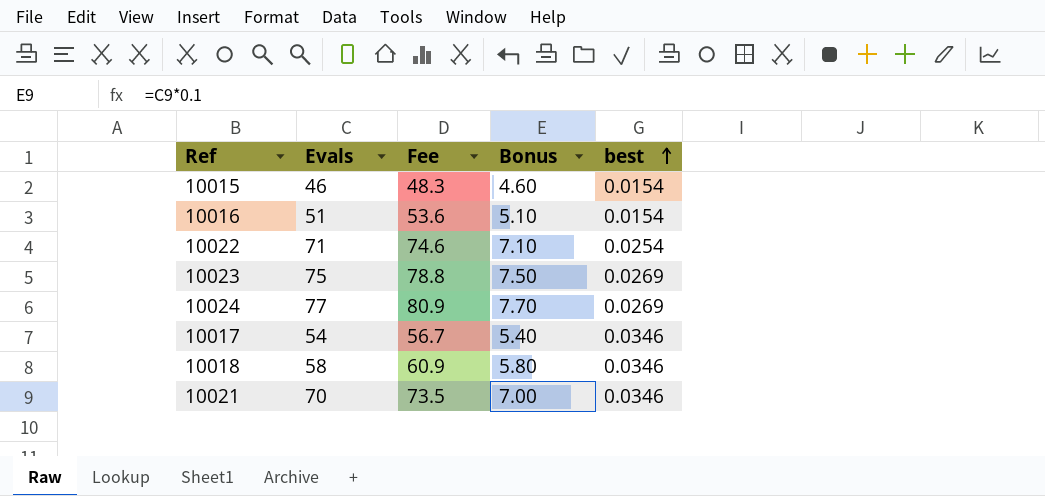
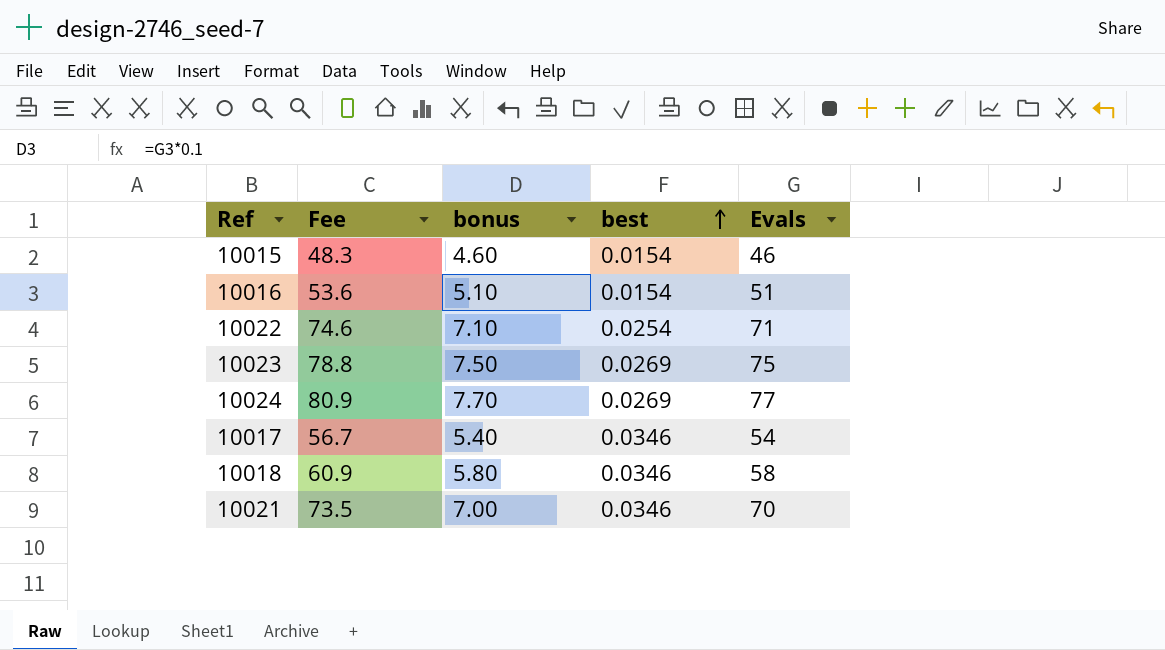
column name: Bonus -> bonus
column Evals | position: 2 -> 5

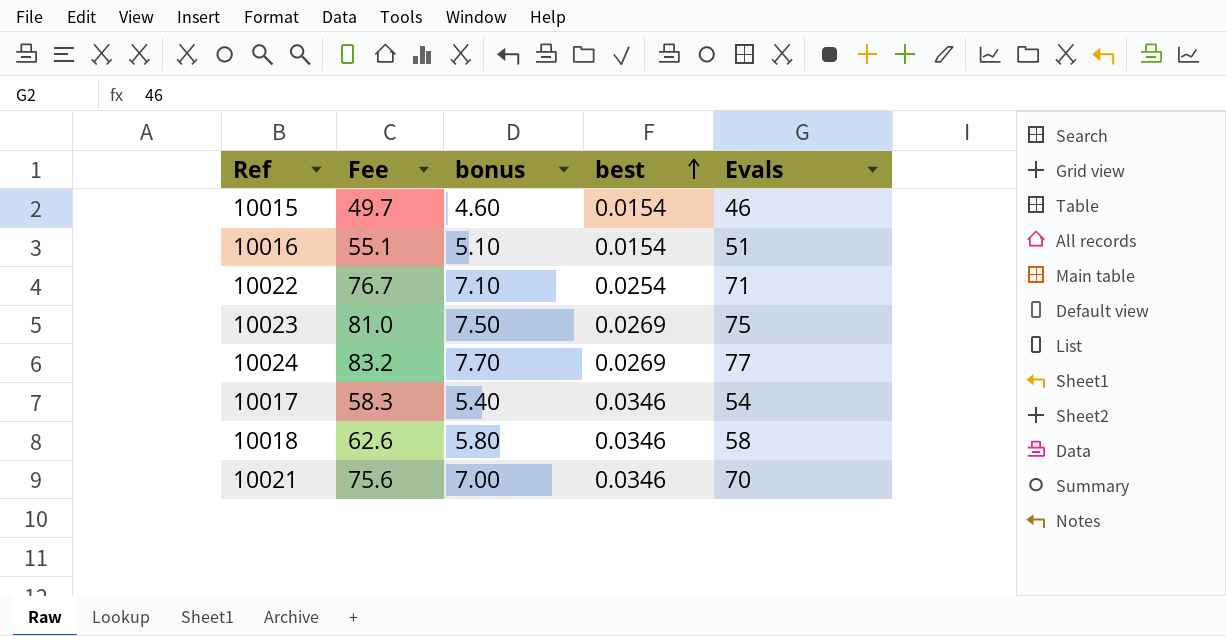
column Fee | formula: [Evals] * 1.05 -> [Evals] * 1.08

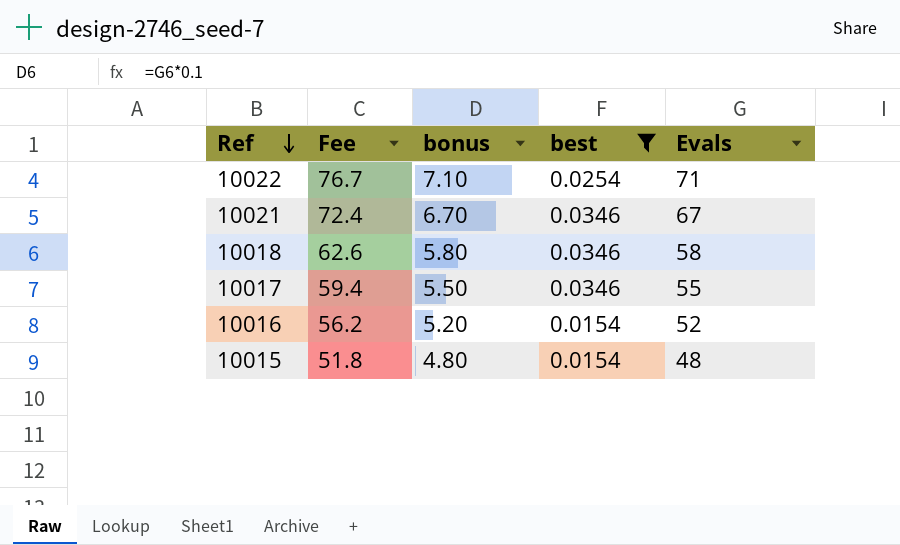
filter: none -> best != 0.0269
row order: best ascending -> Ref descending
10021 | Fee: 75.6 -> 72.4
10021 | bonus: 7.00 -> 6.70
10021 | Evals: 70 -> 67
10017 | Fee: 58.3 -> 59.4
10017 | bonus: 5.40 -> 5.50
10017 | Evals: 54 -> 55
10016 | Fee: 55.1 -> 56.2
10016 | bonus: 5.10 -> 5.20
10016 | Evals: 51 -> 52
10015 | Fee: 49.7 -> 51.8
10015 | bonus: 4.60 -> 4.80
10015 | Evals: 46 -> 48

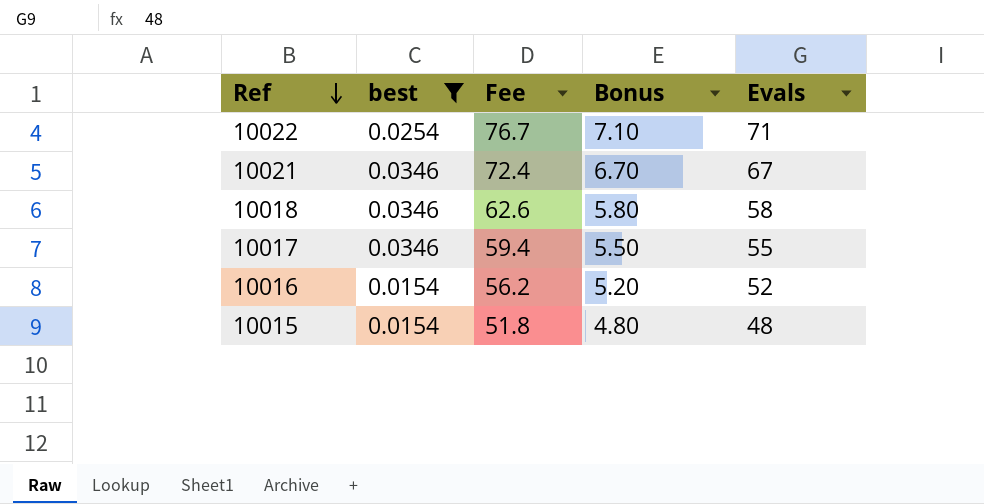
column best | position: 4 -> 2
column name: bonus -> Bonus

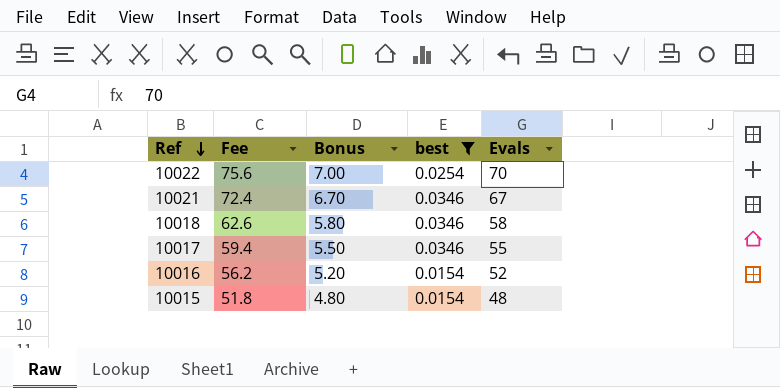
column best | position: 2 -> 4
10022 | Fee: 76.7 -> 75.6
10022 | Bonus: 7.10 -> 7.00
10022 | Evals: 71 -> 70

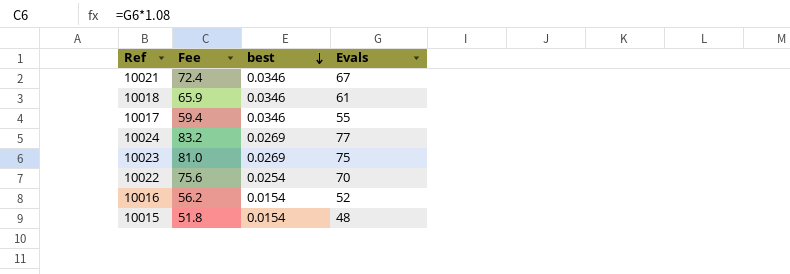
filter: best != 0.0269 -> none
row order: Ref descending -> best descending
column Bonus | formula: [Evals] * 0.1 -> none
10018 | Fee: 62.6 -> 65.9
10018 | Evals: 58 -> 61

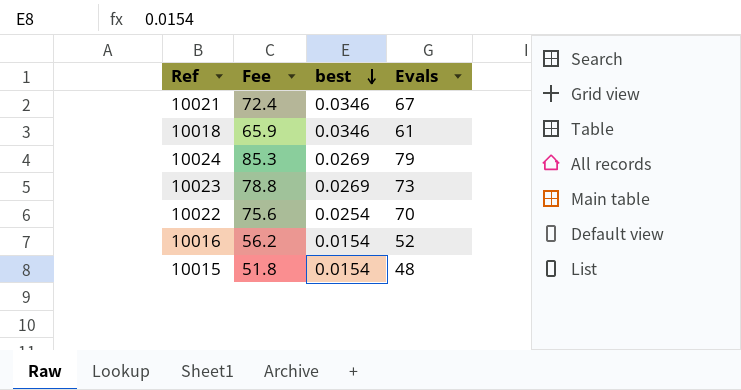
row 10017: 59.4 | 0.0346 | 55 -> none
10024 | Fee: 83.2 -> 85.3
10024 | Evals: 77 -> 79
10023 | Fee: 81.0 -> 78.8
10023 | Evals: 75 -> 73

